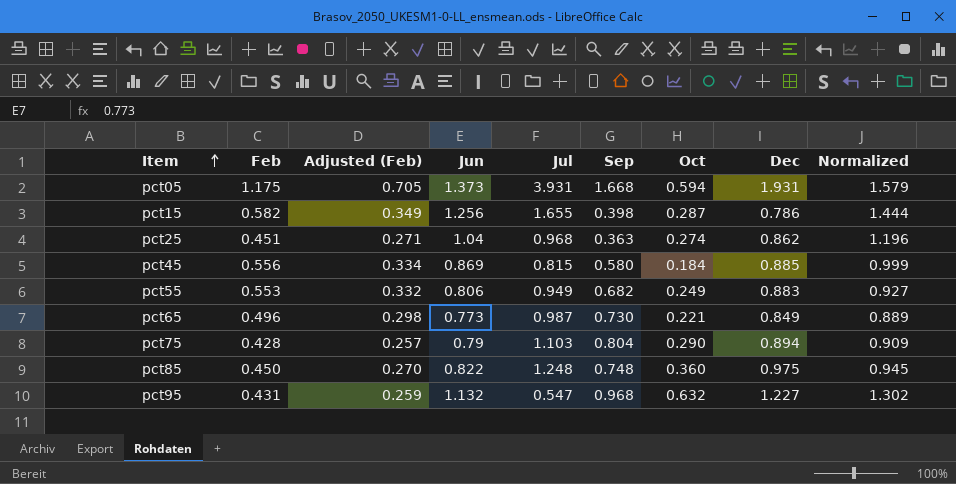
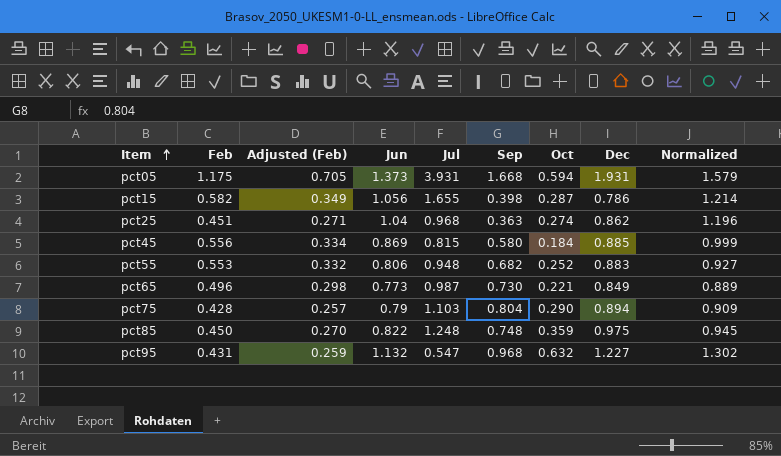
pct15 | Jun: 1.256 -> 1.056
pct15 | Normalized: 1.444 -> 1.214
pct55 | Jul: 0.949 -> 0.948
pct55 | Oct: 0.249 -> 0.252
pct85 | Oct: 0.360 -> 0.359

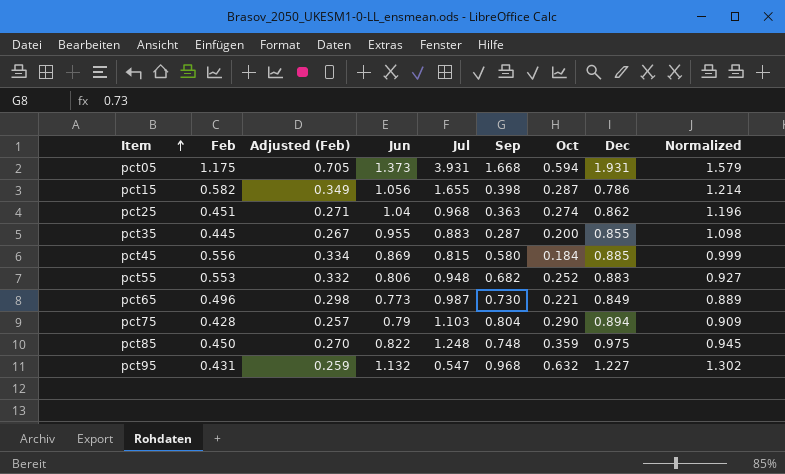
row pct35: none -> 0.445 | 0.267 | 0.955 | 0.883 | 0.287 | 0.200 | 0.855 | 1.098

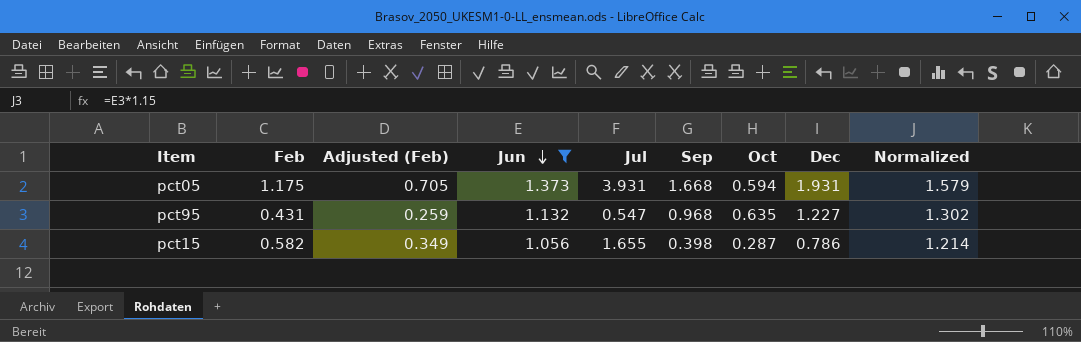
filter: none -> Jun >= 1.056
row order: Item ascending -> Jun descending
pct95 | Oct: 0.632 -> 0.635

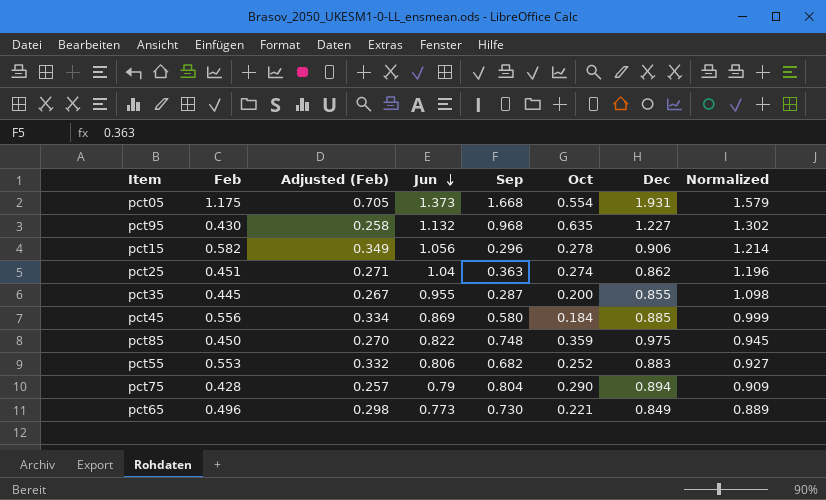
filter: Jun >= 1.056 -> none
column Jul | position: 5 -> none
pct05 | Oct: 0.594 -> 0.554
pct95 | Feb: 0.431 -> 0.430
pct95 | Adjusted (Feb): 0.259 -> 0.258
pct15 | Sep: 0.398 -> 0.296
pct15 | Oct: 0.287 -> 0.278
pct15 | Dec: 0.786 -> 0.906

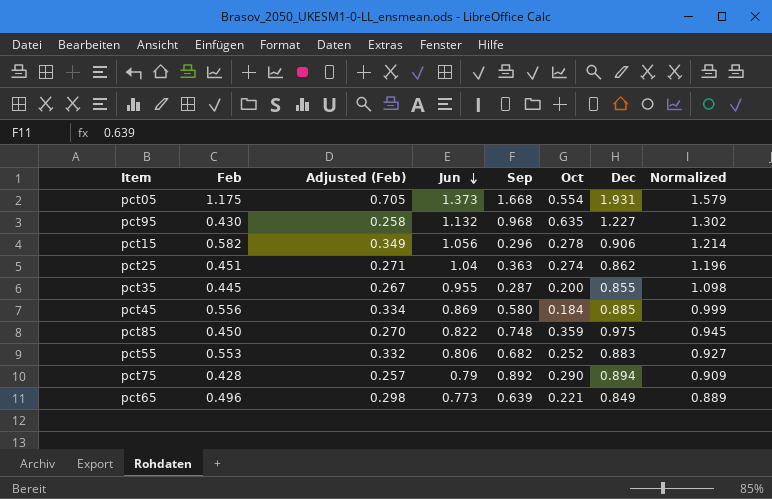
pct75 | Sep: 0.804 -> 0.892
pct65 | Sep: 0.730 -> 0.639

